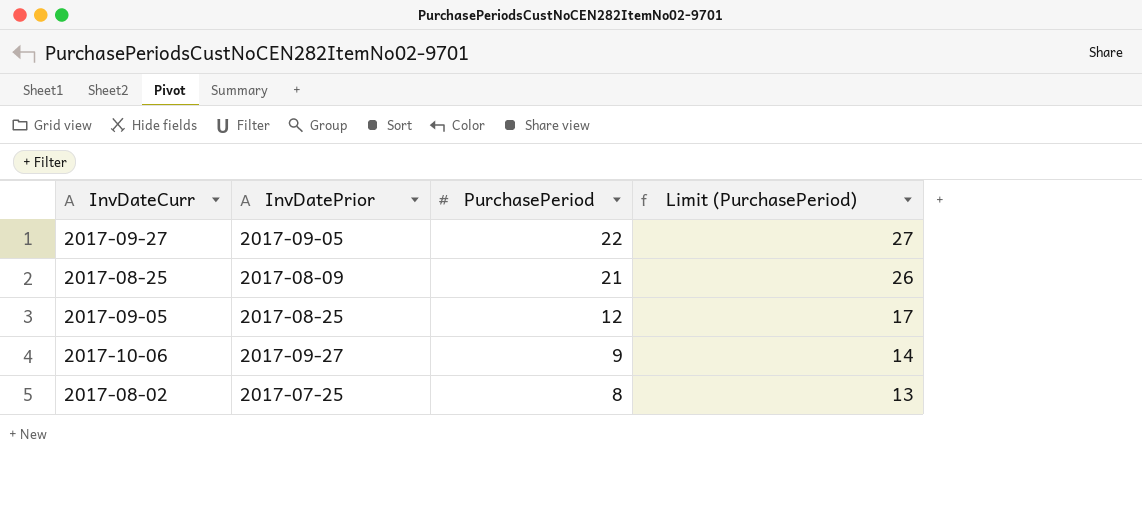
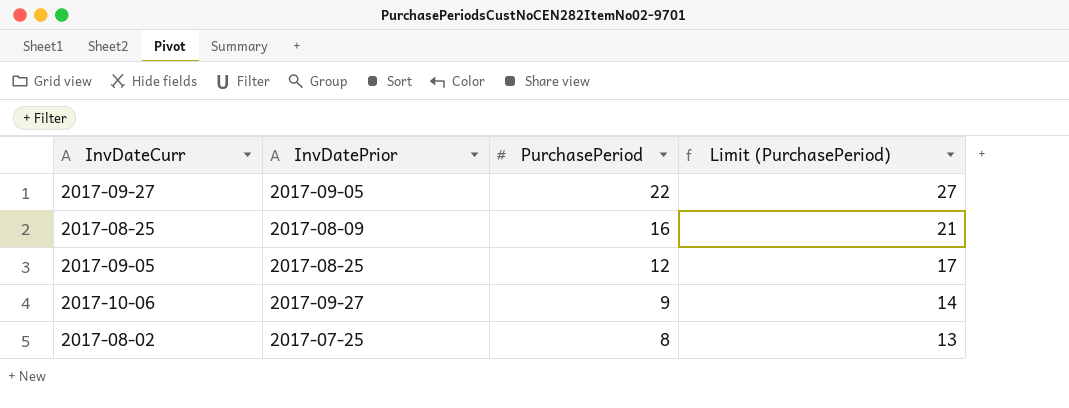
2017-08-25 | PurchasePeriod: 21 -> 16
2017-08-25 | Limit (PurchasePeriod): 26 -> 21

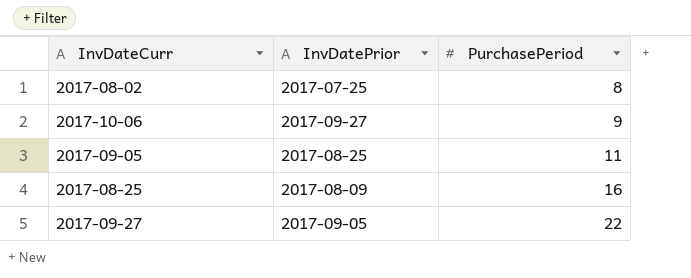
row order: PurchasePeriod descending -> PurchasePeriod ascending
column Limit (PurchasePeriod) | formula: [PurchasePeriod] + 5 -> none
2017-09-05 | PurchasePeriod: 12 -> 11

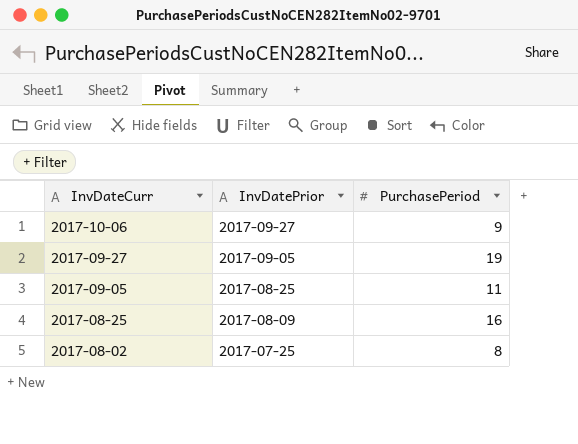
row order: PurchasePeriod ascending -> InvDateCurr descending
2017-09-27 | PurchasePeriod: 22 -> 19

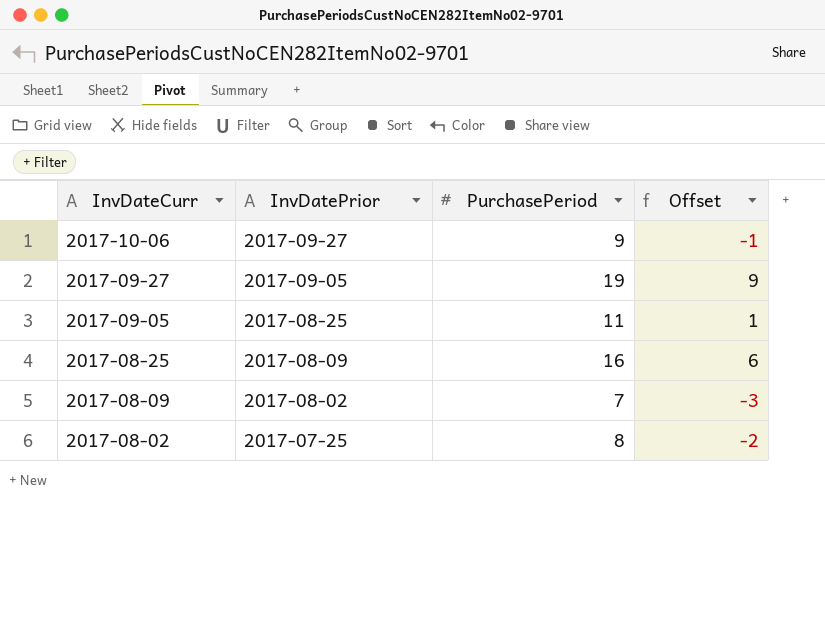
column Offset | formula: none -> [PurchasePeriod] - 10
row 2017-08-09: none -> 2017-08-02 | 7 | -3

